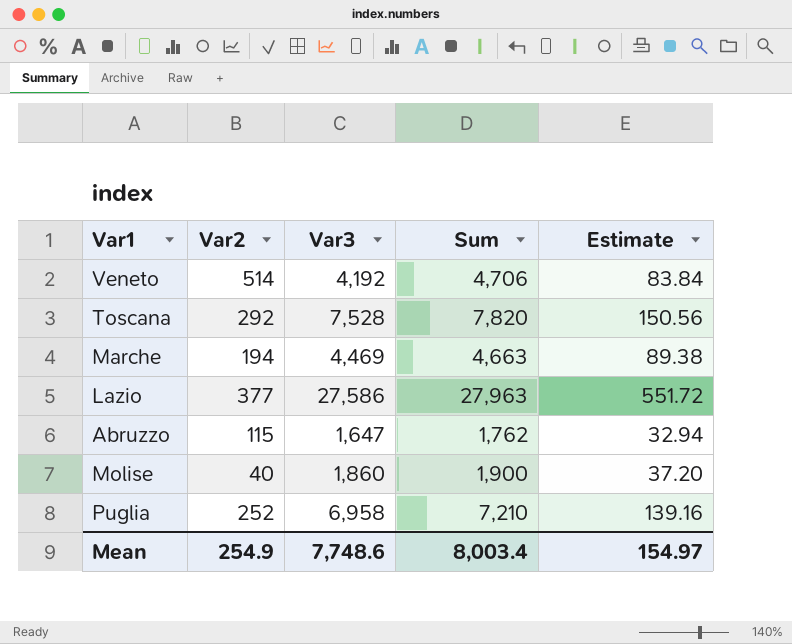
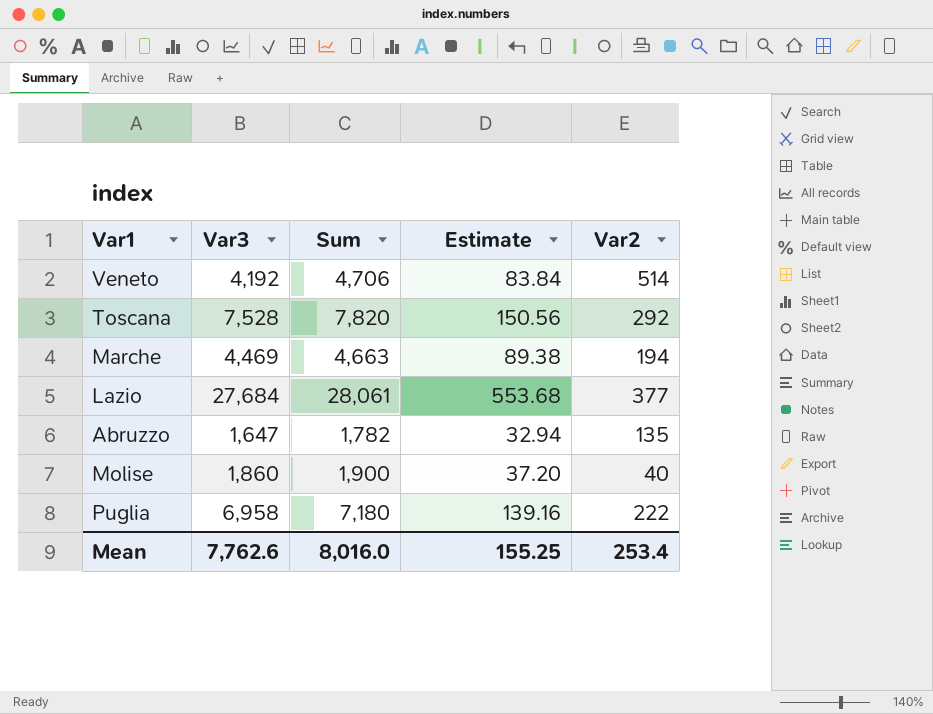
column Var2 | position: 2 -> 5
Lazio | Var3: 27,586 -> 27,684
Lazio | Sum: 27,963 -> 28,061
Lazio | Estimate: 551.72 -> 553.68
Abruzzo | Sum: 1,762 -> 1,782
Abruzzo | Var2: 115 -> 135
Puglia | Sum: 7,210 -> 7,180
Puglia | Var2: 252 -> 222
Mean | Var3: 7,748.6 -> 7,762.6
Mean | Sum: 8,003.4 -> 8,016.0
Mean | Estimate: 154.97 -> 155.25
Mean | Var2: 254.9 -> 253.4

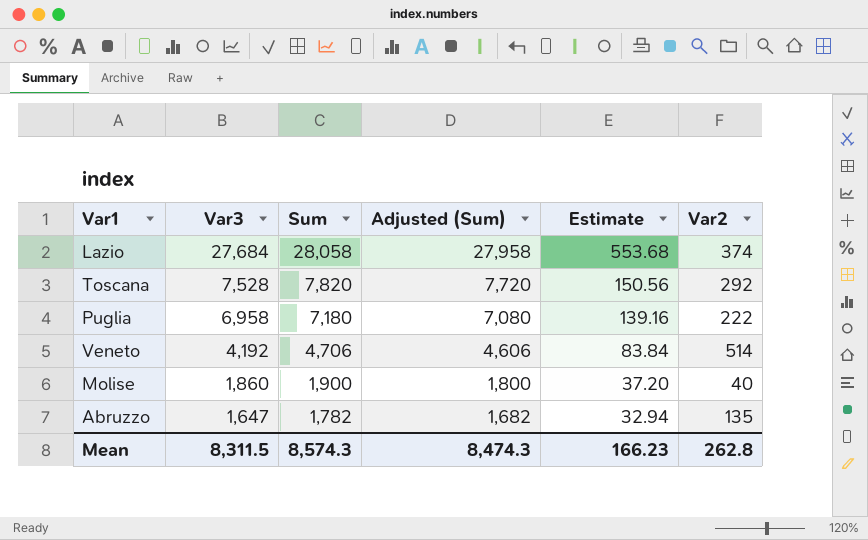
row order: none -> Var3 descending
column Adjusted (Sum) | formula: none -> [Sum] - 100
row Marche: 4,469 | 4,663 | 89.38 | 194 -> none
Lazio | Sum: 28,061 -> 28,058
Lazio | Var2: 377 -> 374
Mean | Var3: 7,762.6 -> 8,311.5
Mean | Sum: 8,016.0 -> 8,574.3
Mean | Estimate: 155.25 -> 166.23
Mean | Var2: 253.4 -> 262.8

